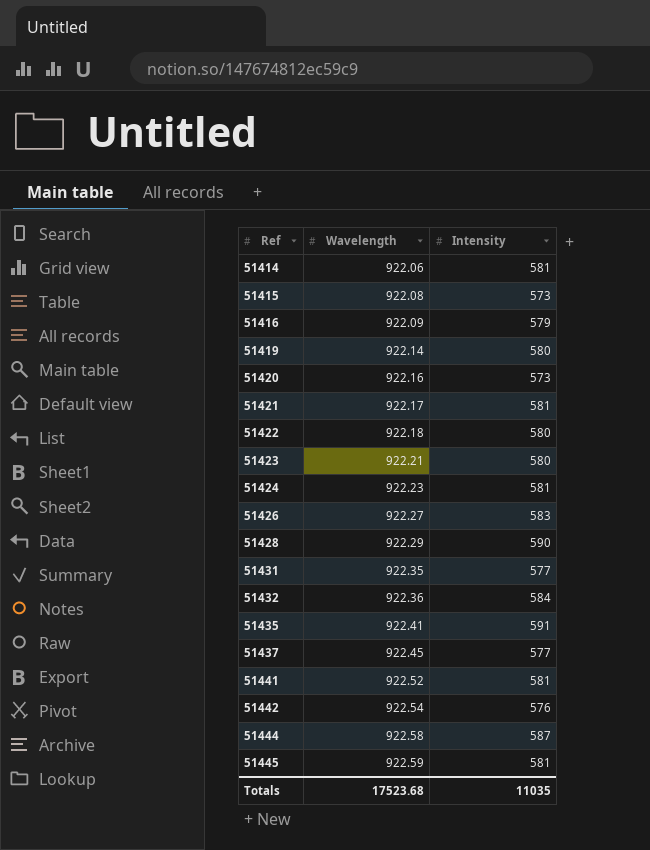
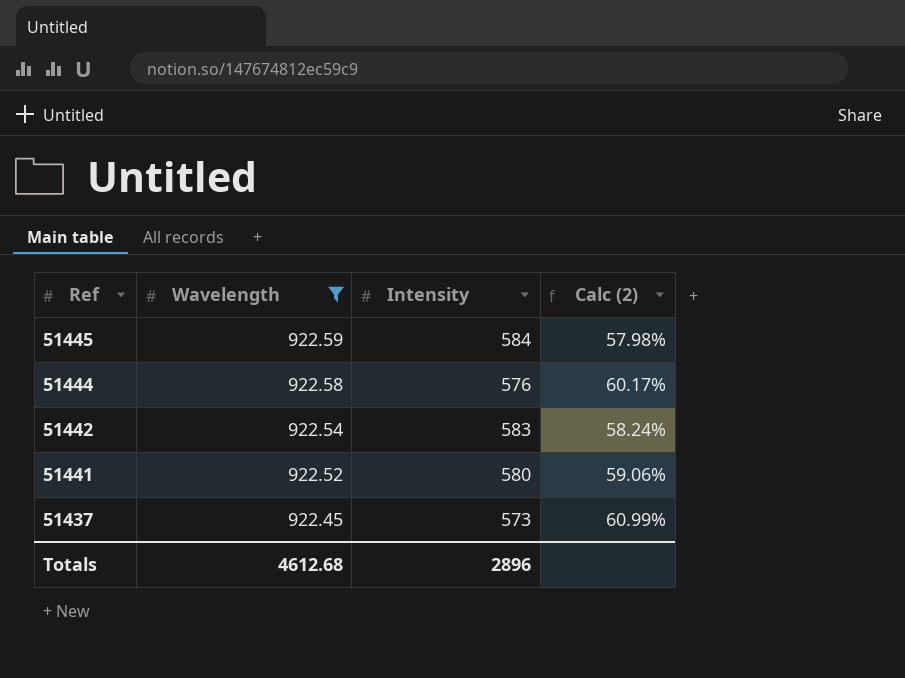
filter: none -> Wavelength >= 922.45
row order: Ref ascending -> Ref descending
column Calc (2) | formula: none -> ([Wavelength] - [Intensity]) / [Intensity]
51445 | Intensity: 581 -> 584
51444 | Intensity: 587 -> 576
51442 | Intensity: 576 -> 583
51441 | Intensity: 581 -> 580
51437 | Intensity: 577 -> 573
Totals | Wavelength: 17523.68 -> 4612.68
Totals | Intensity: 11035 -> 2896

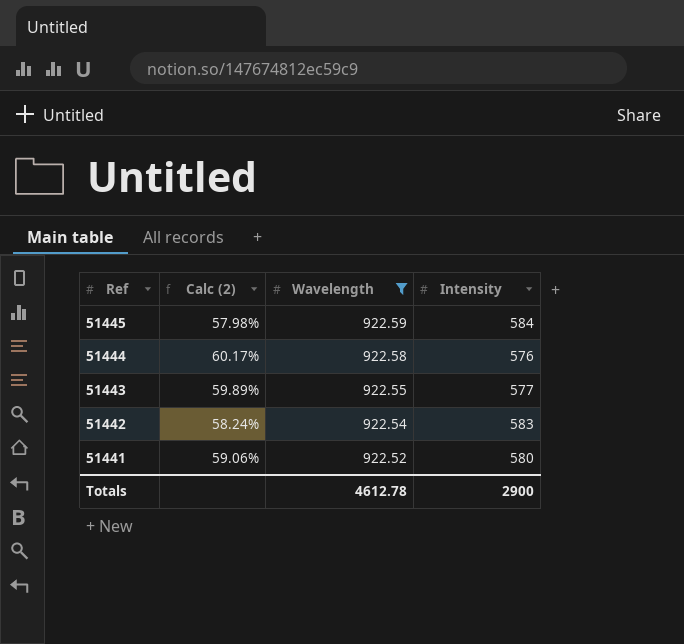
column Calc (2) | position: 4 -> 2
row 51437: 922.45 | 573 | 60.99% -> none
row 51443: none -> 59.89% | 922.55 | 577
Totals | Wavelength: 4612.68 -> 4612.78
Totals | Intensity: 2896 -> 2900

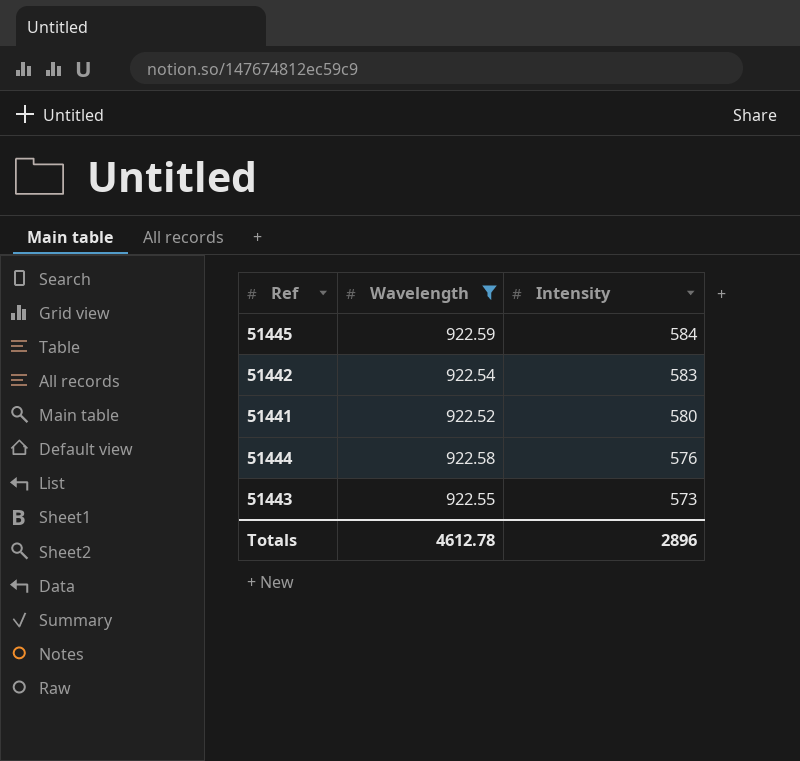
row order: Ref descending -> Intensity descending
column Calc (2) | formula: ([Wavelength] - [Intensity]) / [Intensity] -> none
51443 | Intensity: 577 -> 573
Totals | Intensity: 2900 -> 2896

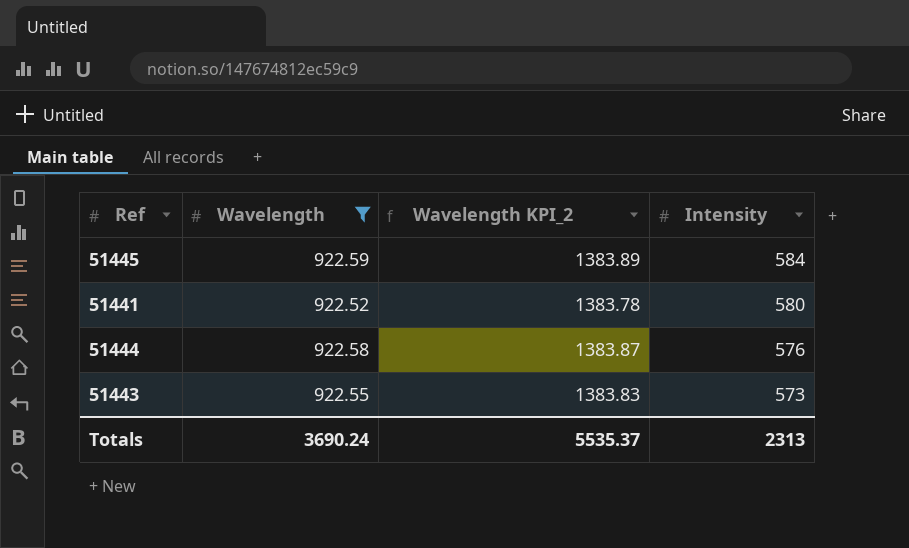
column Wavelength KPI_2 | formula: none -> [Wavelength] * 1.5
row 51442: 922.54 | 583 -> none
Totals | Wavelength: 4612.78 -> 3690.24
Totals | Intensity: 2896 -> 2313

